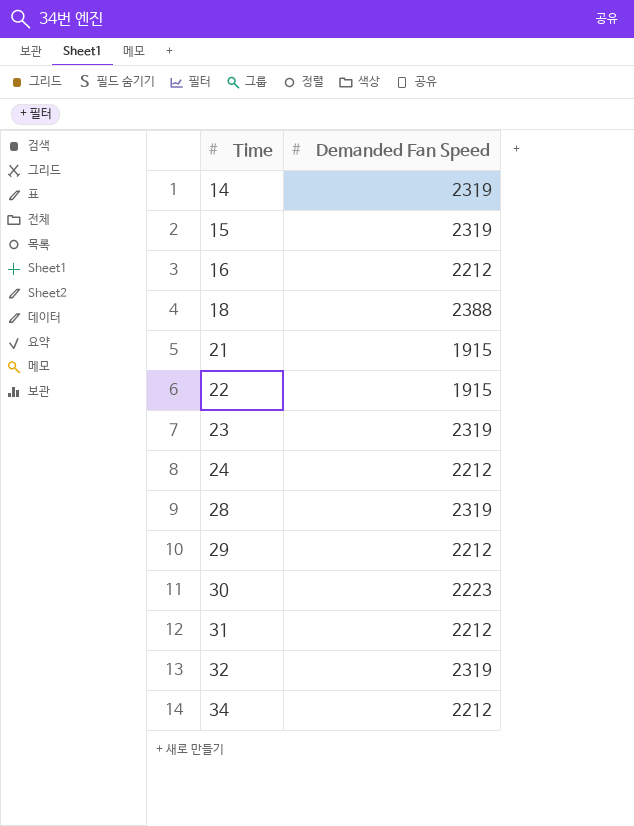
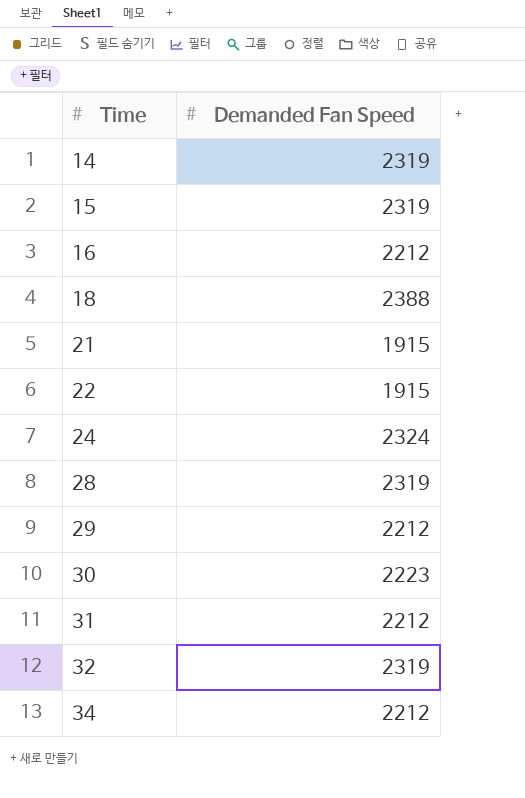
row 23: 2319 -> none
24 | Demanded Fan Speed: 2212 -> 2324

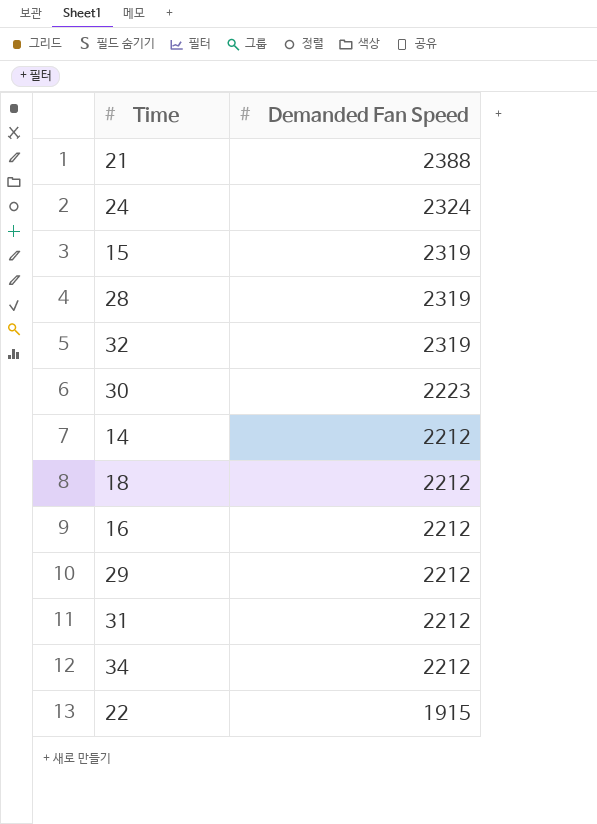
row order: Time ascending -> Demanded Fan Speed descending
21 | Demanded Fan Speed: 1915 -> 2388
14 | Demanded Fan Speed: 2319 -> 2212
18 | Demanded Fan Speed: 2388 -> 2212

